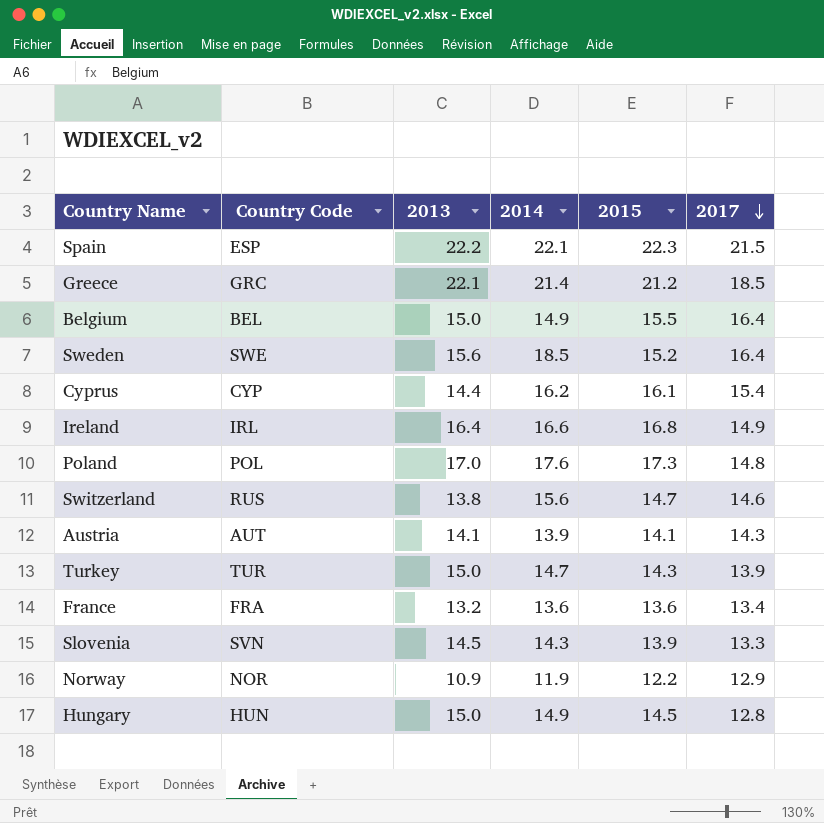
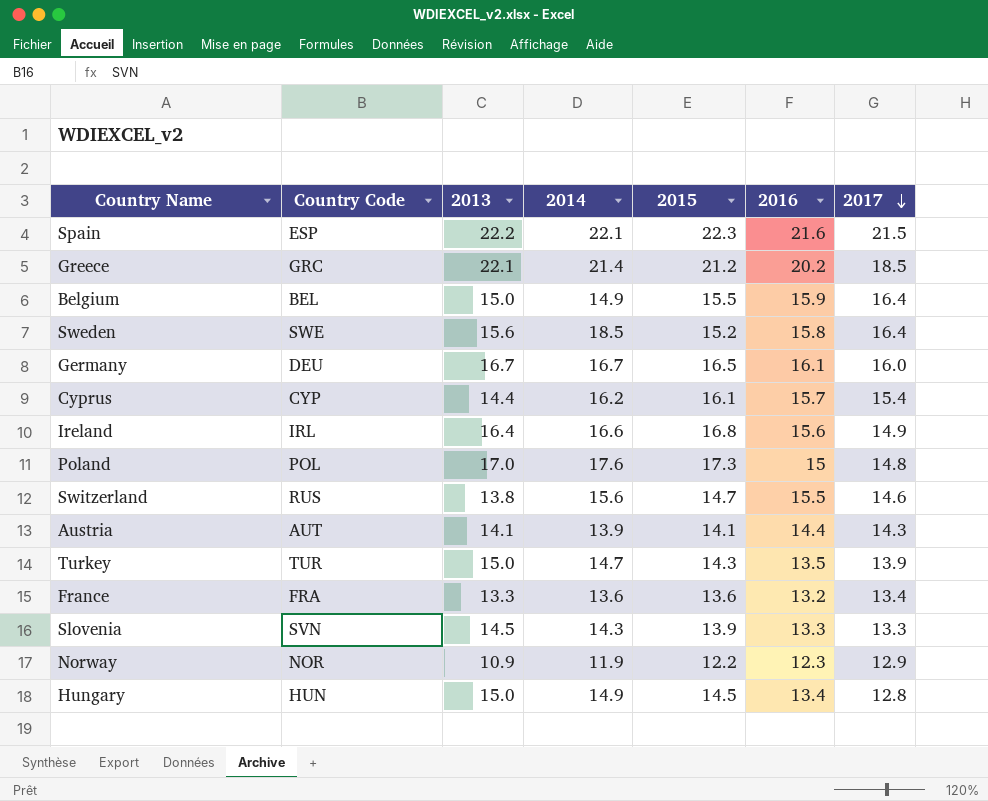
column 2016 | position: none -> 6
row Germany: none -> DEU | 16.7 | 16.7 | 16.5 | 16.1 | 16.0
France | 2013: 13.2 -> 13.3

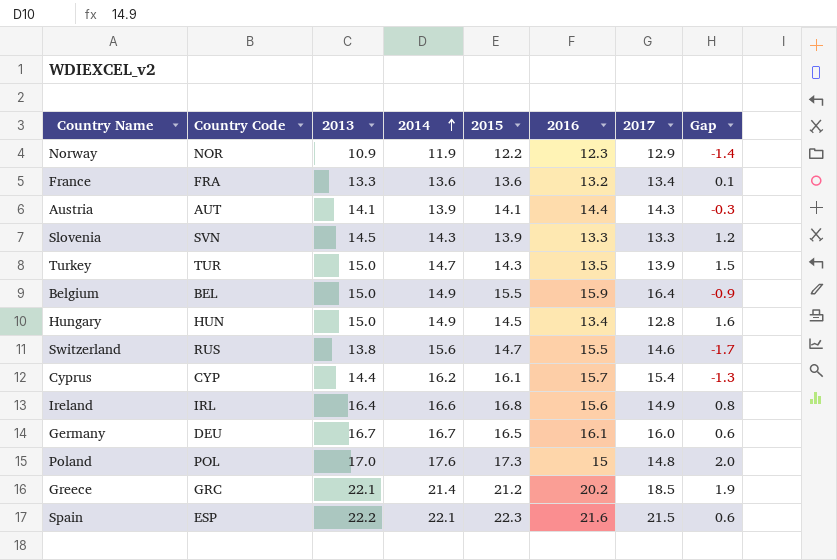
row order: 2017 descending -> 2014 ascending
column Gap | formula: none -> [2013] - [2016]
row Sweden: SWE | 15.6 | 18.5 | 15.2 | 15.8 | 16.4 -> none

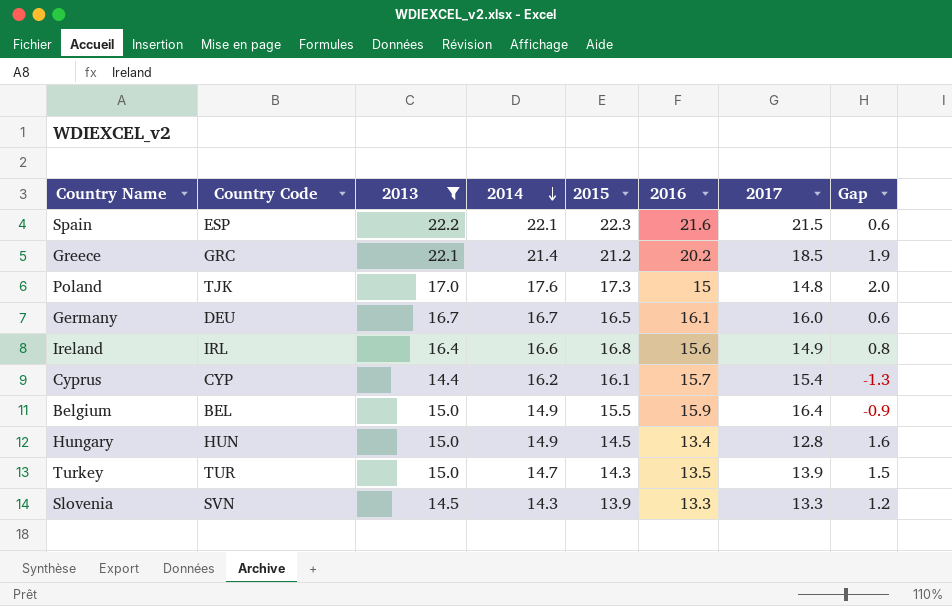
filter: none -> 2013 >= 14.4
row order: 2014 ascending -> 2014 descending
Poland | Country Code: POL -> TJK

